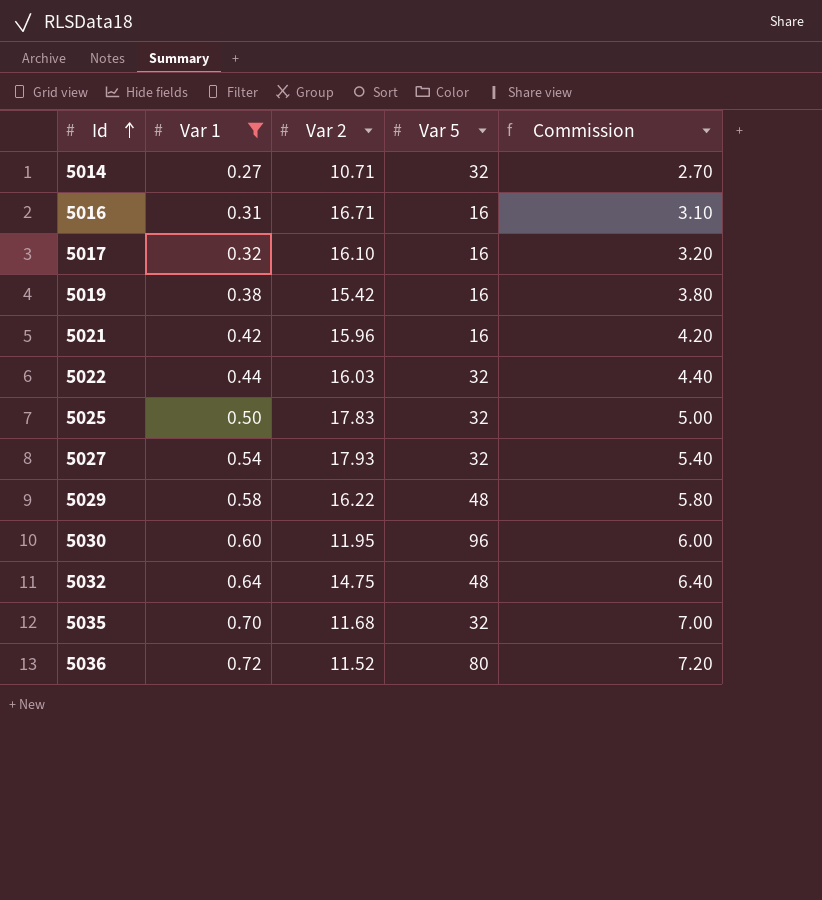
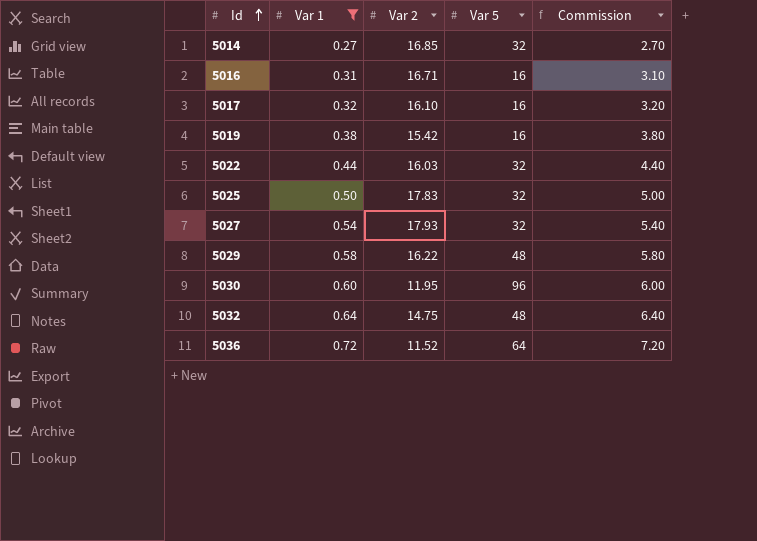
row 5021: 0.42 | 15.96 | 16 | 4.20 -> none
row 5035: 0.70 | 11.68 | 32 | 7.00 -> none
5014 | Var 2: 10.71 -> 16.85
5036 | Var 5: 80 -> 64

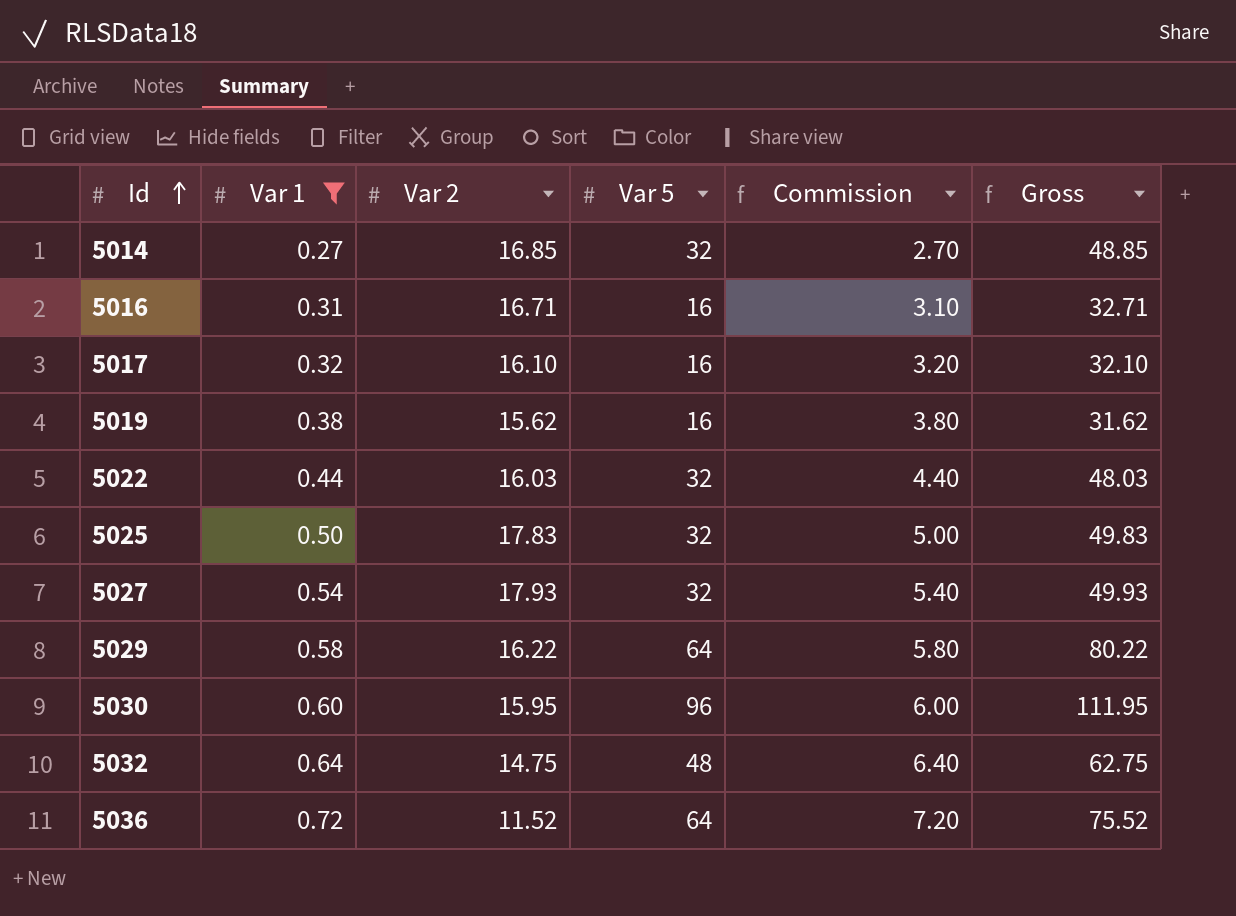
column Gross | formula: none -> [Var 2] + [Var 5]
5019 | Var 2: 15.42 -> 15.62
5029 | Var 5: 48 -> 64
5030 | Var 2: 11.95 -> 15.95

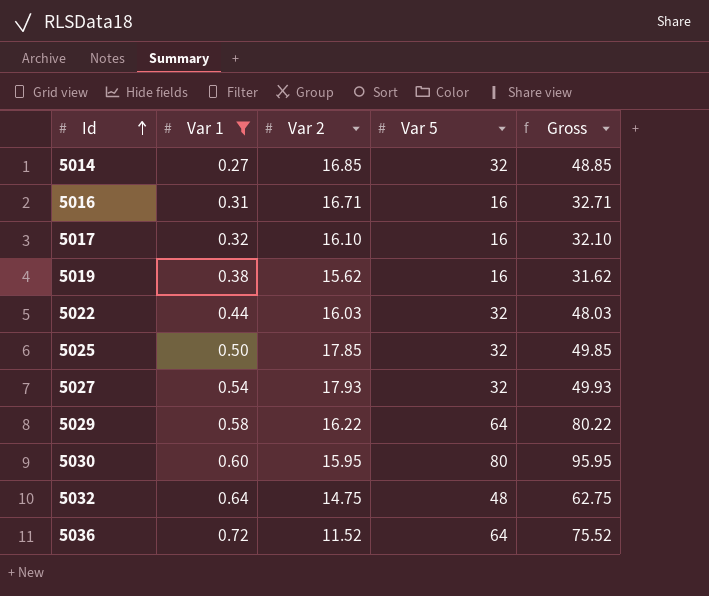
column Commission | formula: [Var 1] * 10 -> none
5025 | Var 2: 17.83 -> 17.85
5025 | Gross: 49.83 -> 49.85
5030 | Var 5: 96 -> 80
5030 | Gross: 111.95 -> 95.95

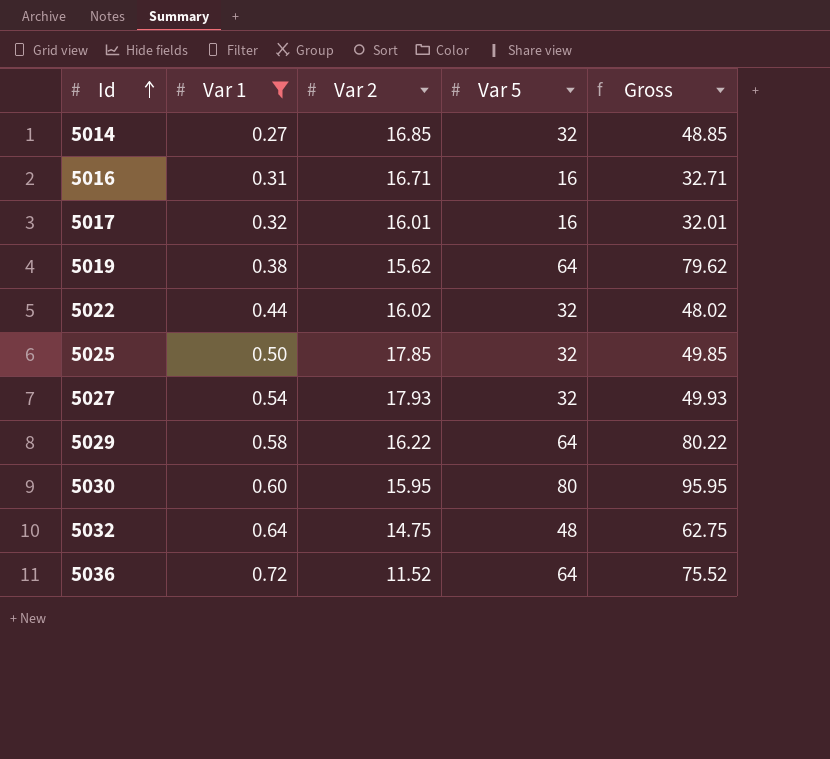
5017 | Var 2: 16.10 -> 16.01
5017 | Gross: 32.10 -> 32.01
5019 | Var 5: 16 -> 64
5019 | Gross: 31.62 -> 79.62
5022 | Var 2: 16.03 -> 16.02
5022 | Gross: 48.03 -> 48.02

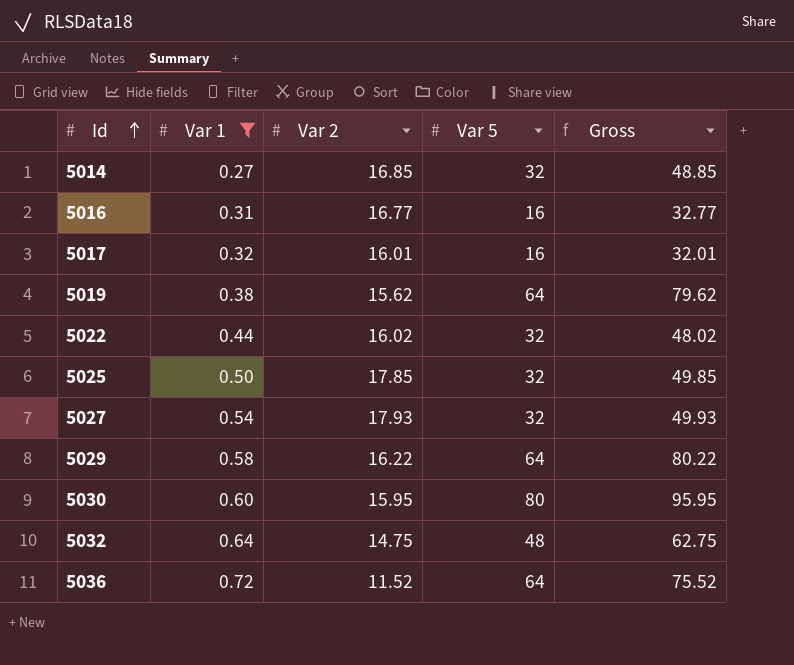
5016 | Var 2: 16.71 -> 16.77
5016 | Gross: 32.71 -> 32.77

